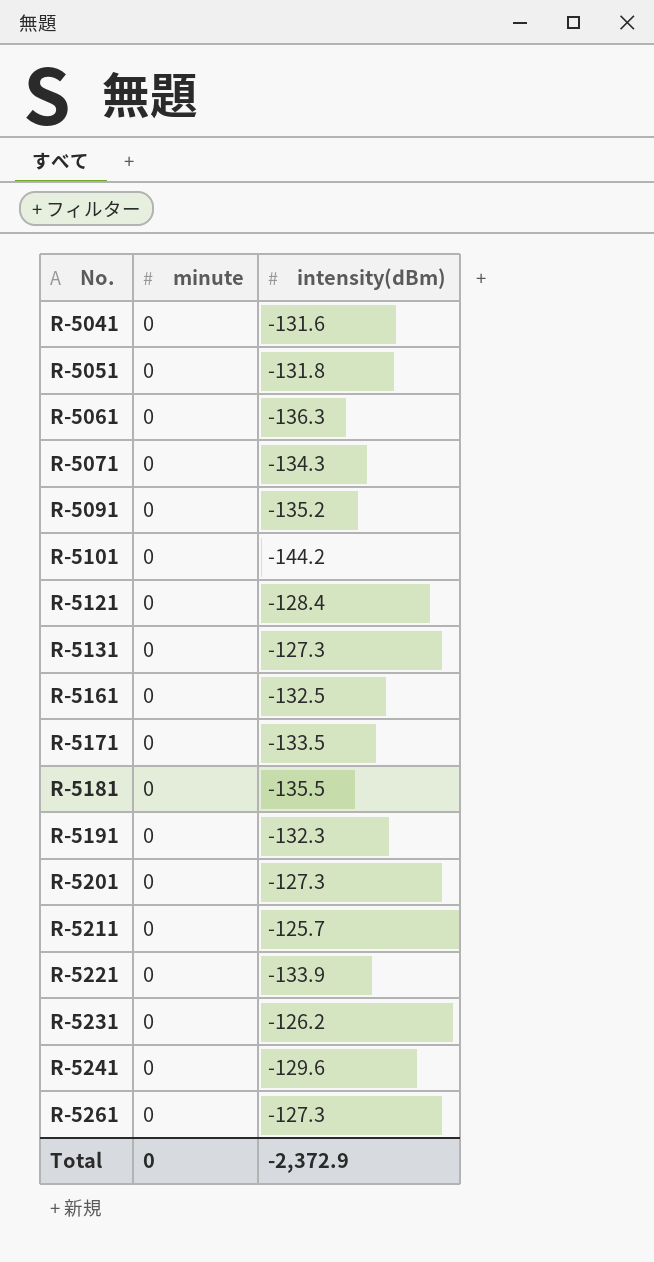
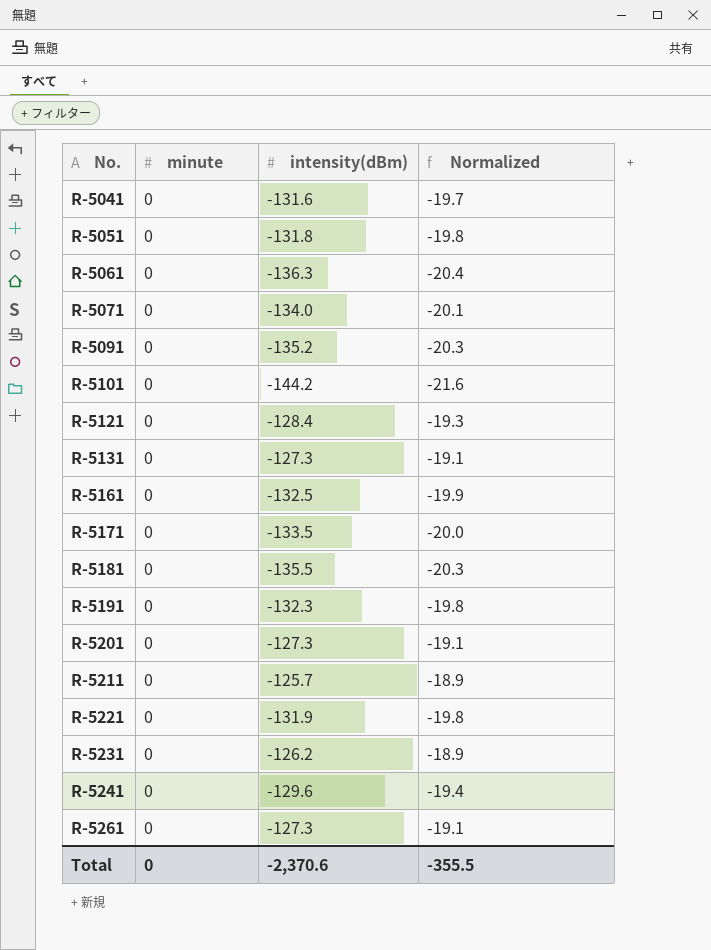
column Normalized | formula: none -> [intensity(dBm)] * 0.15
R-5071 | intensity(dBm): -134.3 -> -134.0
R-5221 | intensity(dBm): -133.9 -> -131.9
Total | intensity(dBm): -2,372.9 -> -2,370.6

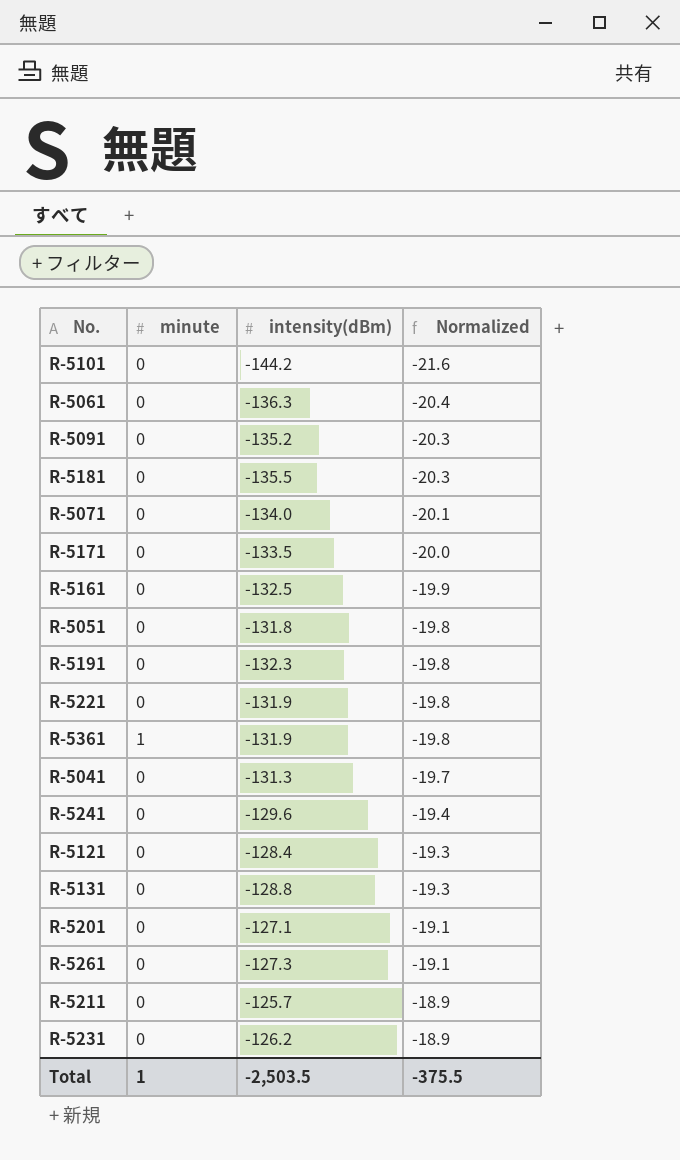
row order: No. ascending -> Normalized ascending
row R-5361: none -> 1 | -131.9 | -19.8
R-5041 | intensity(dBm): -131.6 -> -131.3
R-5131 | intensity(dBm): -127.3 -> -128.8
R-5131 | Normalized: -19.1 -> -19.3
R-5201 | intensity(dBm): -127.3 -> -127.1
Total | minute: 0 -> 1
Total | intensity(dBm): -2,370.6 -> -2,503.5
Total | Normalized: -355.5 -> -375.5

